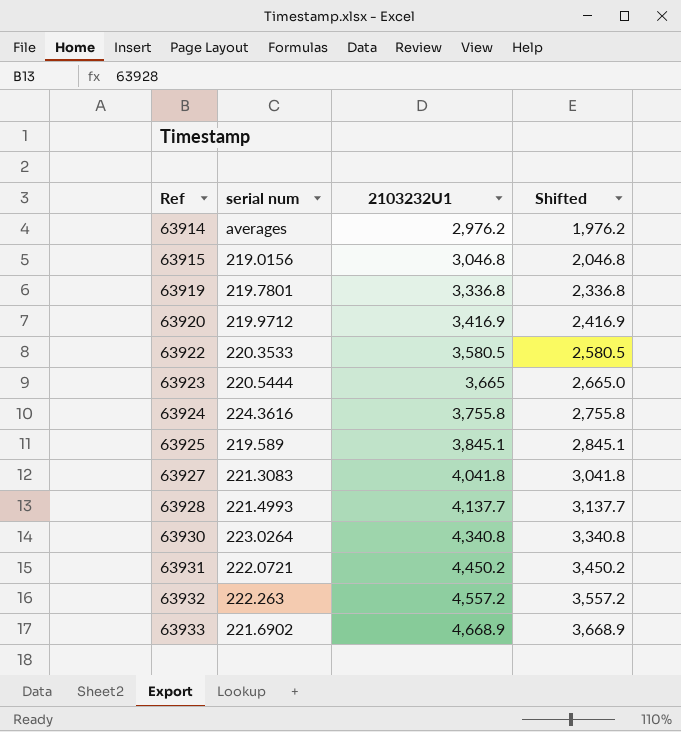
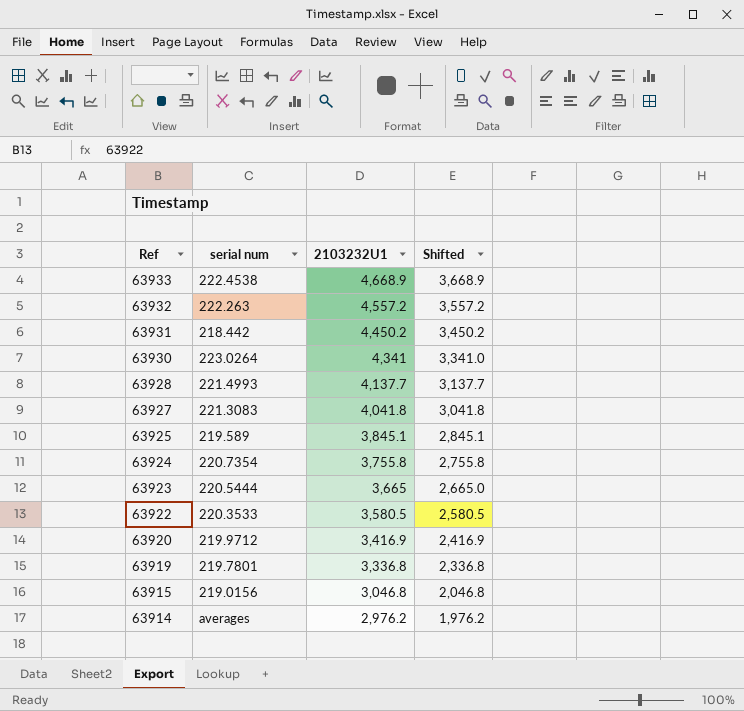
row order: Ref ascending -> Ref descending
63933 | serial num: 221.6902 -> 222.4538
63931 | serial num: 222.0721 -> 218.442
63930 | 2103232U1: 4,340.8 -> 4,341
63930 | Shifted: 3,340.8 -> 3,341.0
63924 | serial num: 224.3616 -> 220.7354

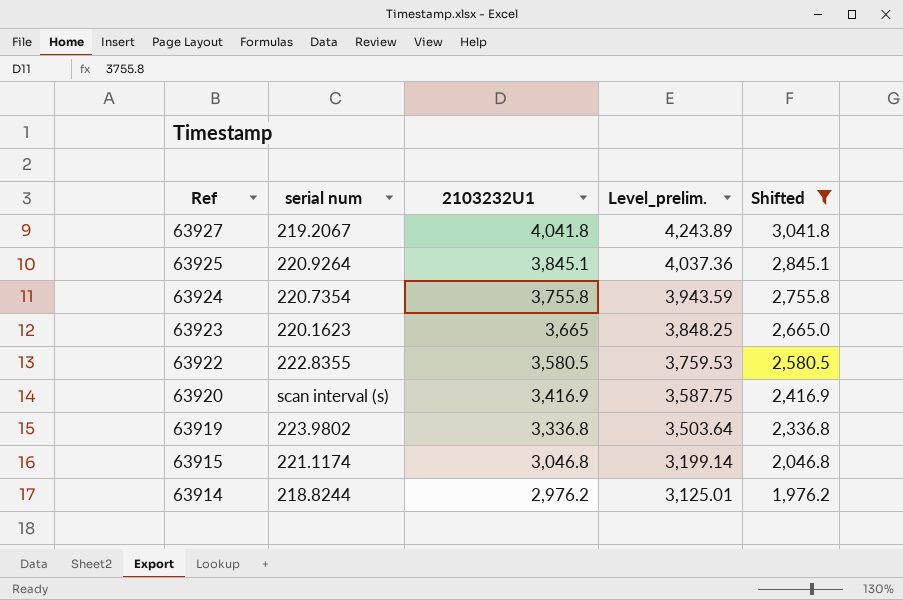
filter: none -> Shifted <= 3,041.8
column Level_prelim. | formula: none -> [2103232U1] * 1.05
63927 | serial num: 221.3083 -> 219.2067
63925 | serial num: 219.589 -> 220.9264
63923 | serial num: 220.5444 -> 220.1623
63922 | serial num: 220.3533 -> 222.8355
63920 | serial num: 219.9712 -> scan interval (s)
63919 | serial num: 219.7801 -> 223.9802
63915 | serial num: 219.0156 -> 221.1174
63914 | serial num: averages -> 218.8244

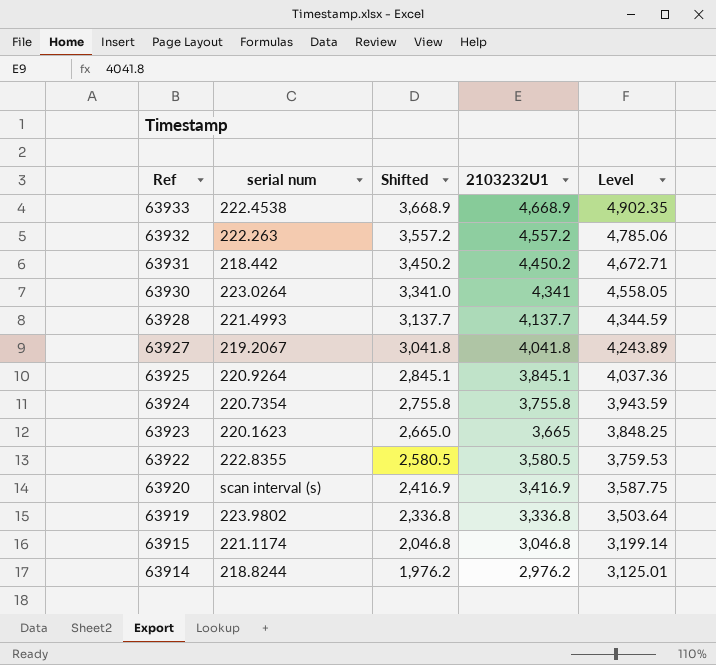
filter: Shifted <= 3,041.8 -> none
column Shifted | position: 5 -> 3
column name: Level_prelim. -> Level

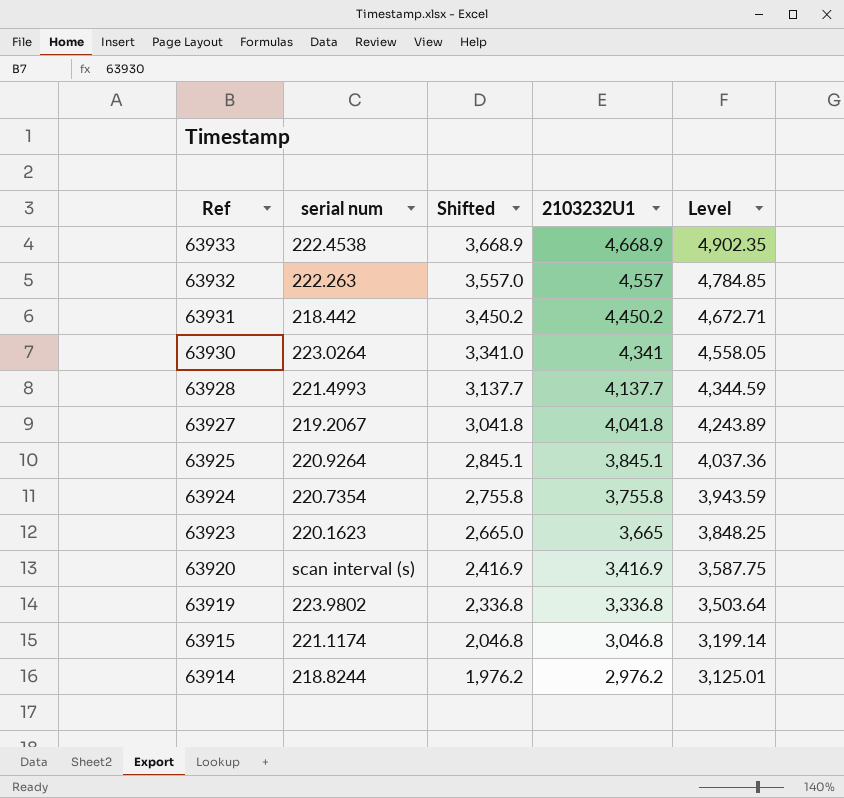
row 63922: 222.8355 | 2,580.5 | 3,580.5 | 3,759.53 -> none
63932 | Shifted: 3,557.2 -> 3,557.0
63932 | 2103232U1: 4,557.2 -> 4,557
63932 | Level: 4,785.06 -> 4,784.85

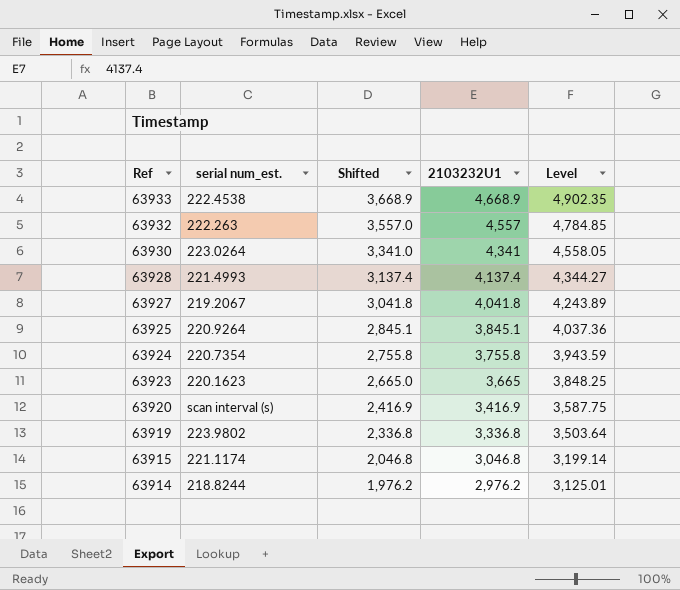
column name: serial num -> serial num_est.
row 63931: 218.442 | 3,450.2 | 4,450.2 | 4,672.71 -> none
63928 | Shifted: 3,137.7 -> 3,137.4
63928 | 2103232U1: 4,137.7 -> 4,137.4
63928 | Level: 4,344.59 -> 4,344.27

